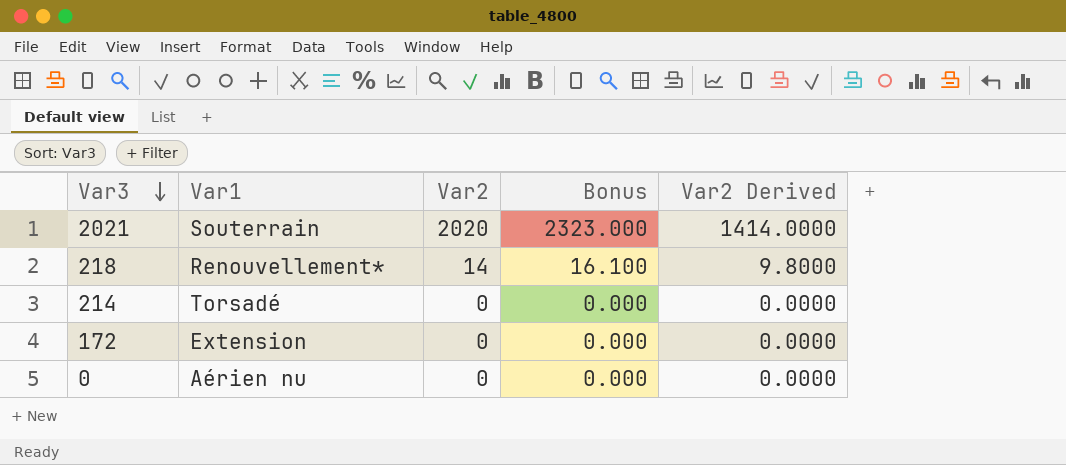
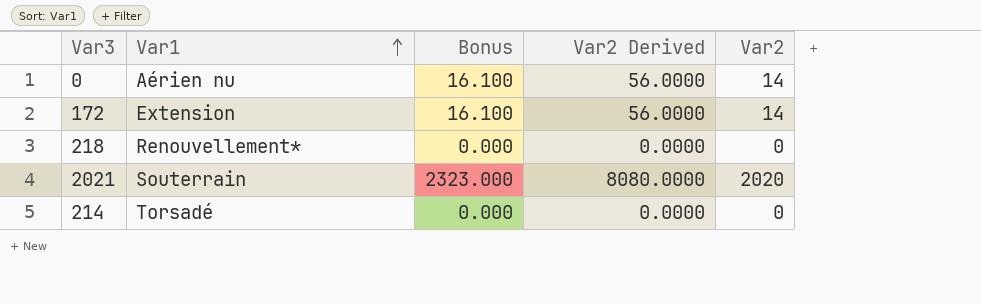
row order: Var3 descending -> Var1 ascending
column Var2 Derived | formula: [Var2] * 0.7 -> [Var2] * 4
column Var2 | position: 3 -> 5
0 | Bonus: 0.000 -> 16.100
0 | Var2: 0 -> 14
172 | Bonus: 0.000 -> 16.100
172 | Var2: 0 -> 14
218 | Bonus: 16.100 -> 0.000
218 | Var2: 14 -> 0

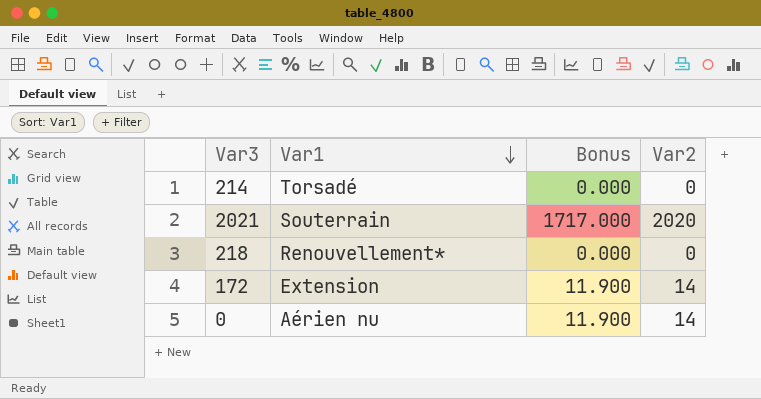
row order: Var1 ascending -> Var1 descending
column Var2 Derived | formula: [Var2] * 4 -> none
column Bonus | formula: [Var2] * 1.15 -> [Var2] * 0.85

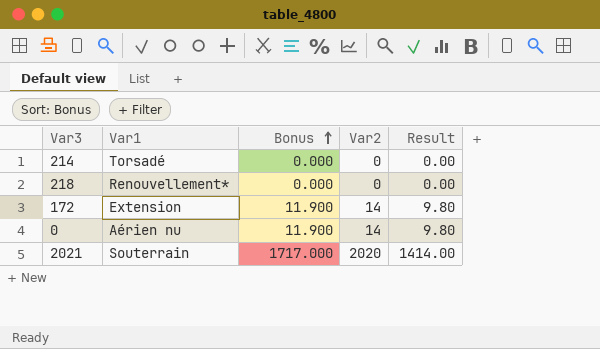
row order: Var1 descending -> Bonus ascending
column Result | formula: none -> [Var2] * 0.7

